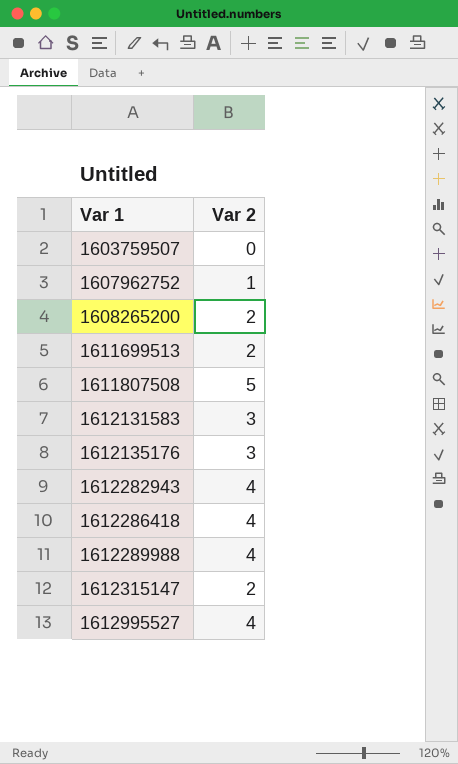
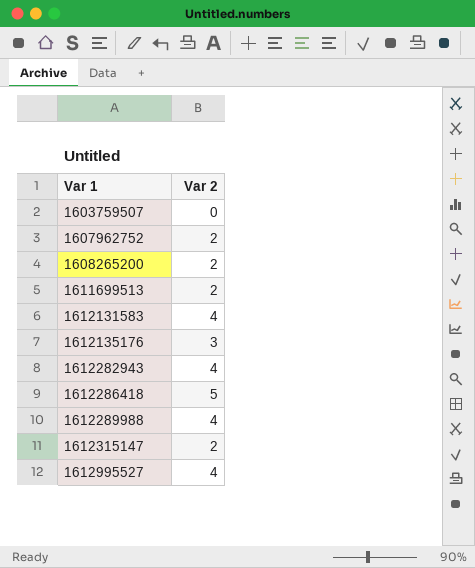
row 1611807508: 5 -> none
1607962752 | Var 2: 1 -> 2
1612131583 | Var 2: 3 -> 4
1612286418 | Var 2: 4 -> 5

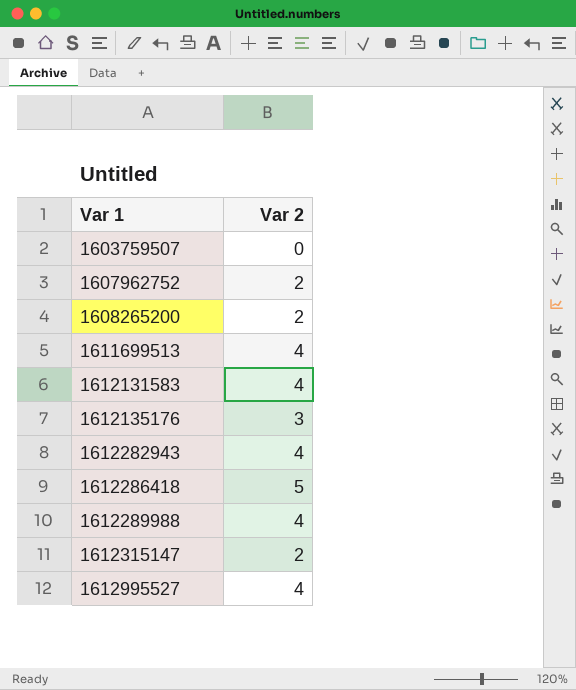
1611699513 | Var 2: 2 -> 4

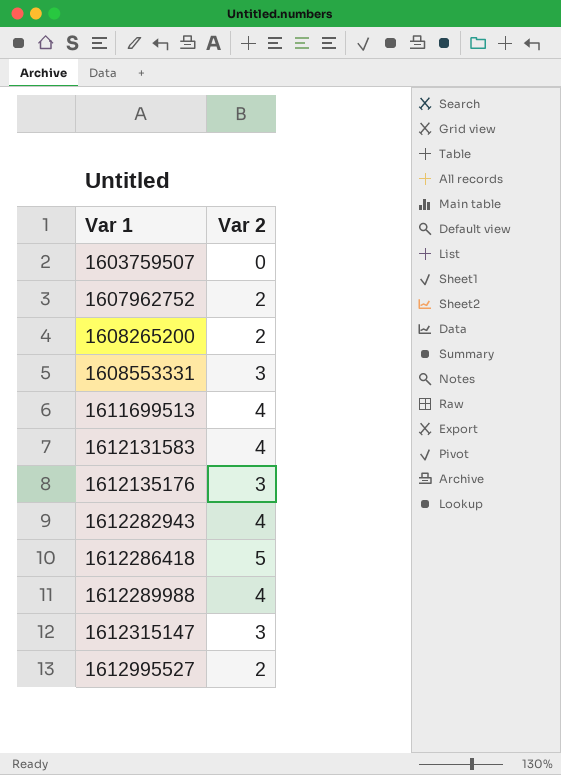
row 1608553331: none -> 3
1612315147 | Var 2: 2 -> 3
1612995527 | Var 2: 4 -> 2

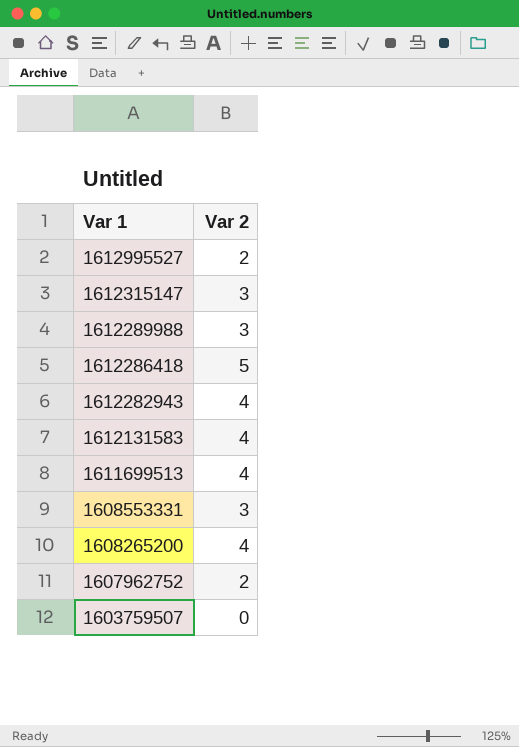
row order: Var 1 ascending -> Var 1 descending
row 1612135176: 3 -> none
1612289988 | Var 2: 4 -> 3
1608265200 | Var 2: 2 -> 4

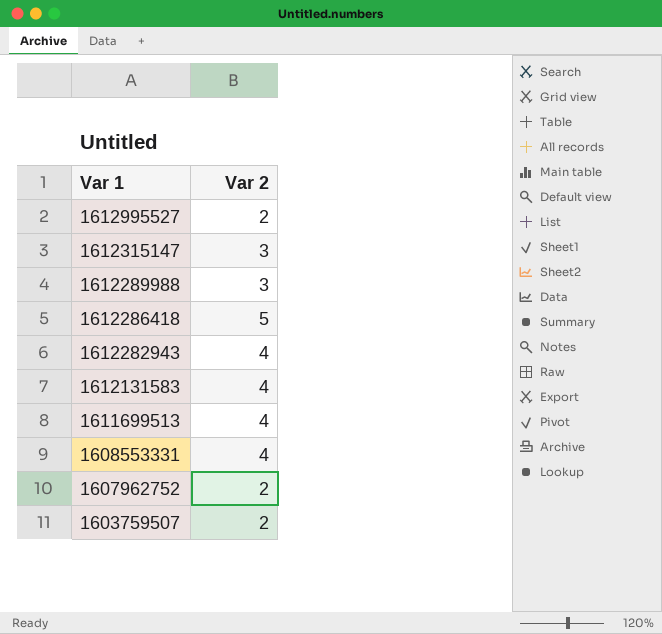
row 1608265200: 4 -> none
1608553331 | Var 2: 3 -> 4
1603759507 | Var 2: 0 -> 2

